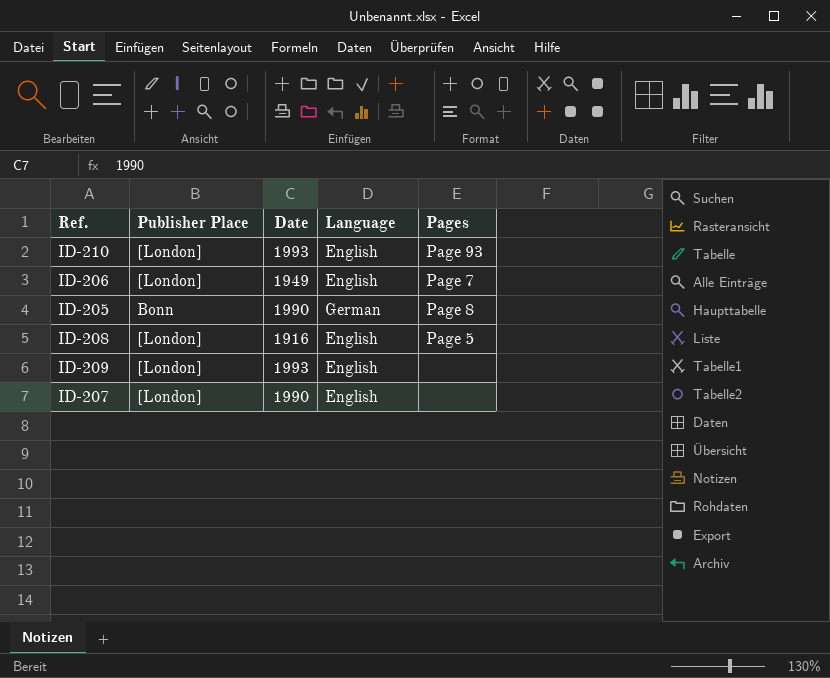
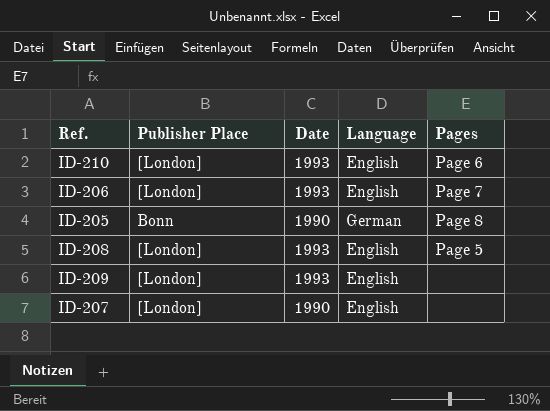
ID-210 | Pages: Page 93 -> Page 6
ID-206 | Date: 1949 -> 1993
ID-208 | Date: 1916 -> 1993

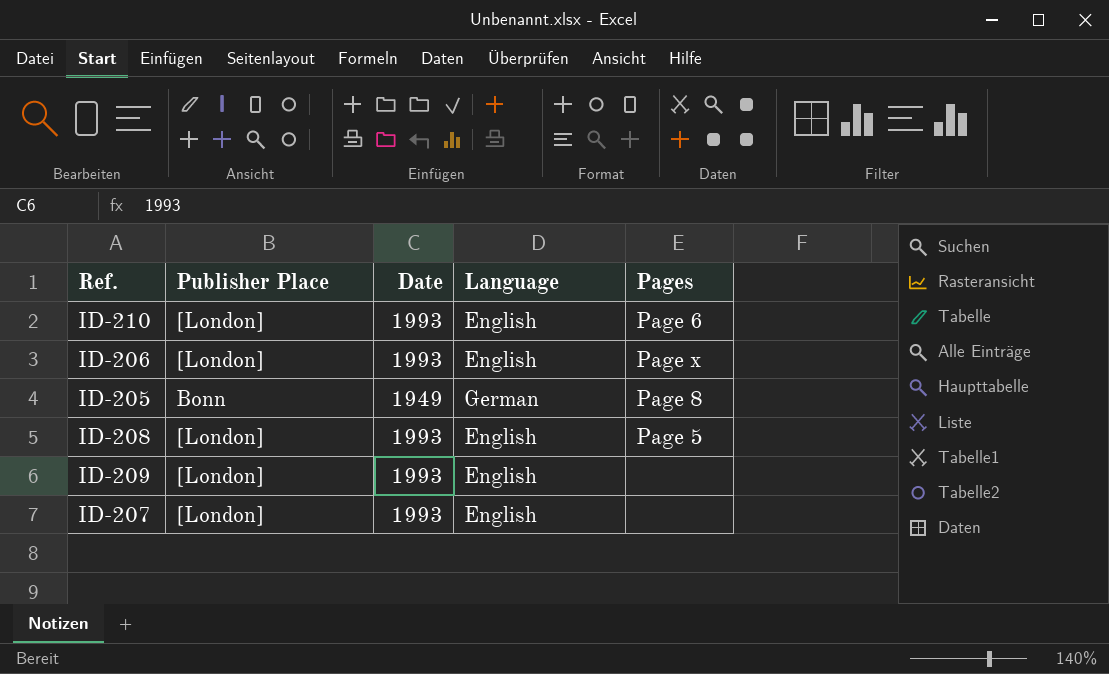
ID-206 | Pages: Page 7 -> Page x
ID-205 | Date: 1990 -> 1949
ID-207 | Date: 1990 -> 1993

